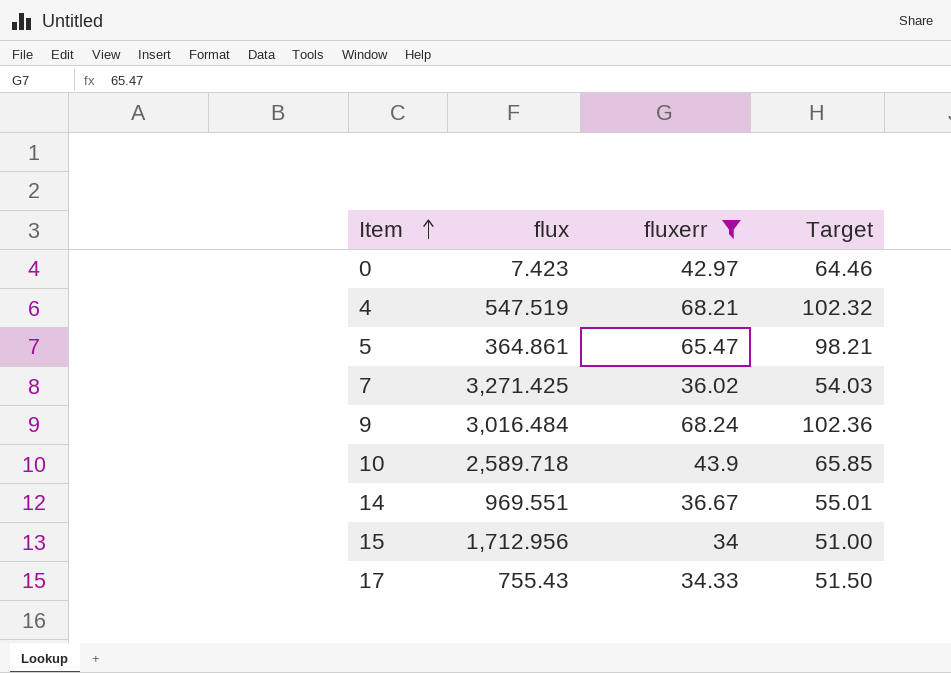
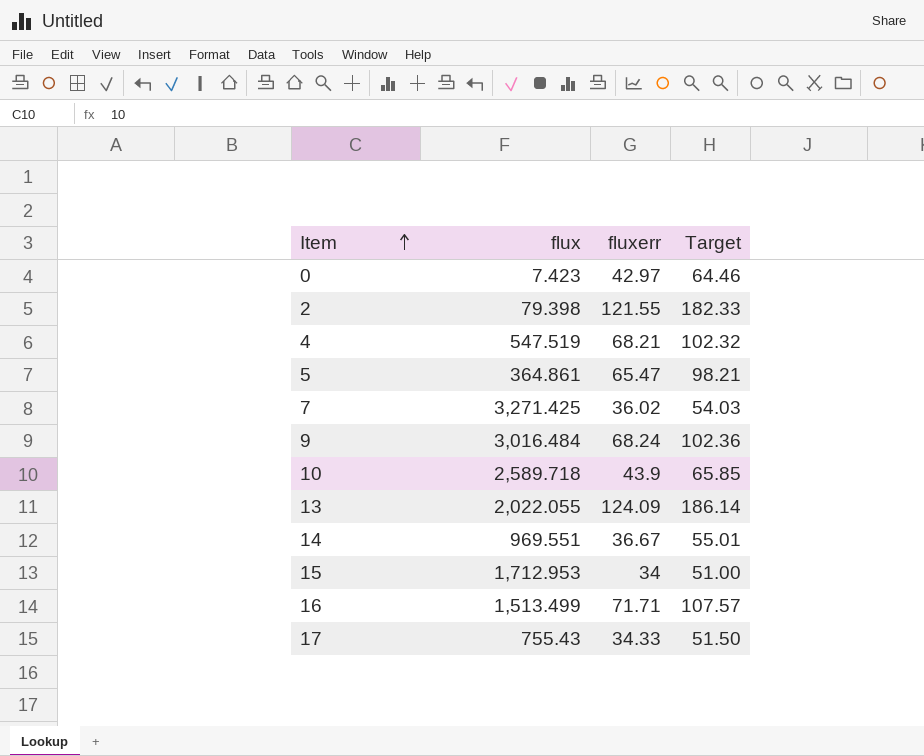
filter: fluxerr <= 68.24 -> none
15 | flux: 1,712.956 -> 1,712.953

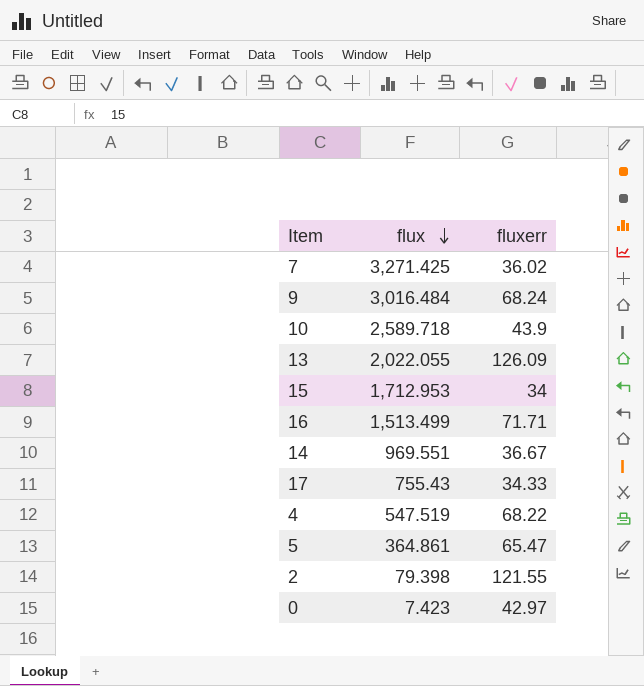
row order: Item ascending -> flux descending
column Target | formula: [fluxerr] * 1.5 -> none
13 | fluxerr: 124.09 -> 126.09
4 | fluxerr: 68.21 -> 68.22

